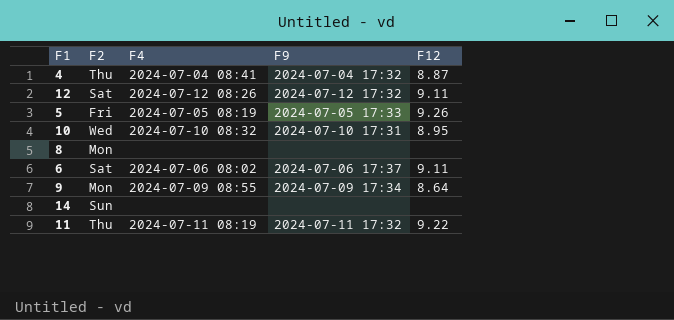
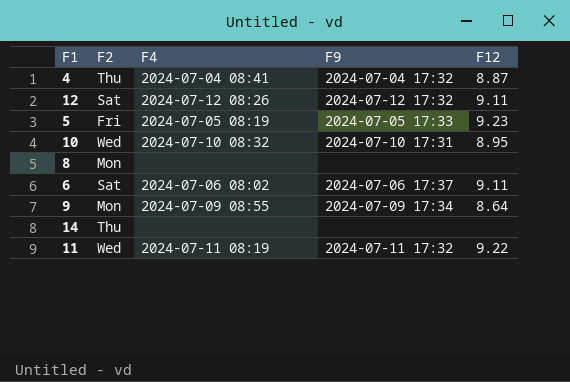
5 | F12: 9.26 -> 9.23
14 | F2: Sun -> Thu
11 | F2: Thu -> Wed

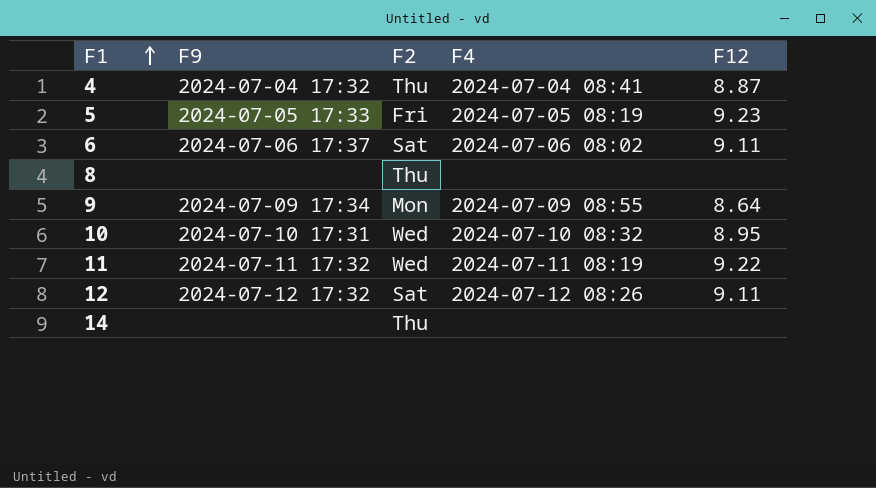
row order: none -> F1 ascending
column F9 | position: 4 -> 2
8 | F2: Mon -> Thu

